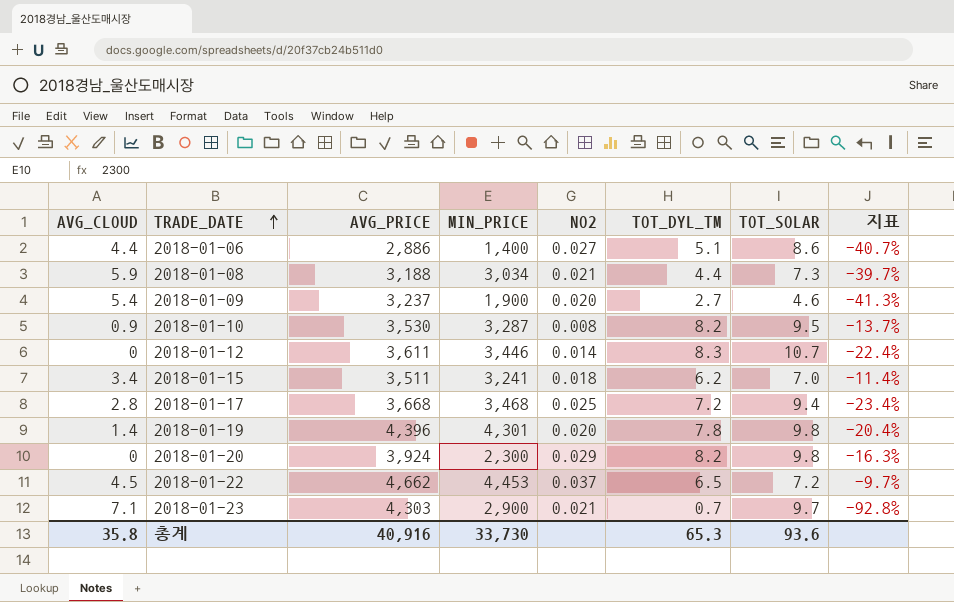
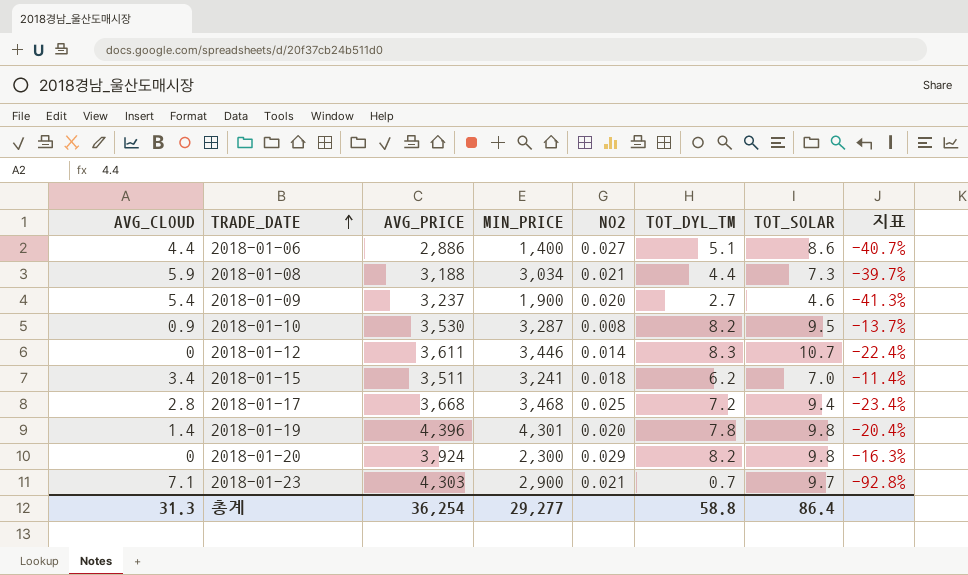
row 2018-01-22: 4.5 | 4,662 | 4,453 | 0.037 | 6.5 | 7.2 | -9.7% -> none
총계 | AVG_CLOUD: 35.8 -> 31.3
총계 | AVG_PRICE: 40,916 -> 36,254
총계 | MIN_PRICE: 33,730 -> 29,277
총계 | TOT_DYL_TM: 65.3 -> 58.8
총계 | TOT_SOLAR: 93.6 -> 86.4

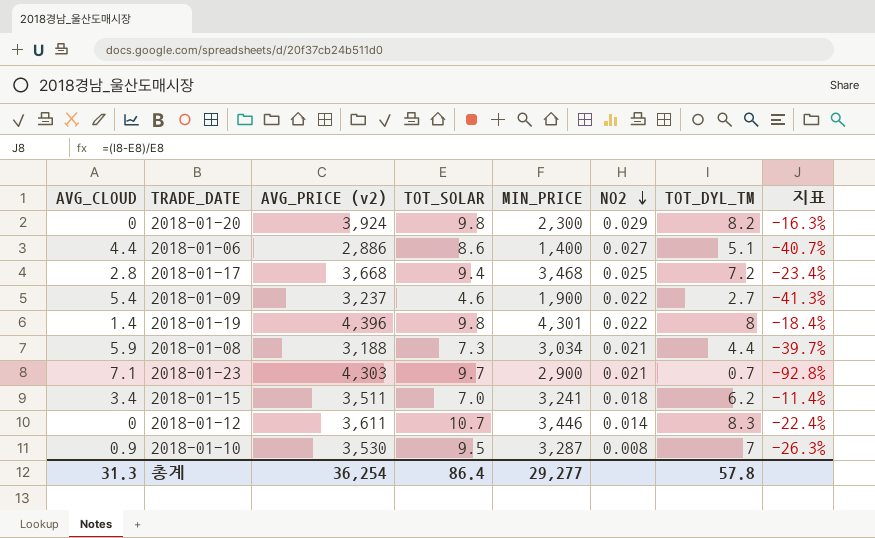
row order: TRADE_DATE ascending -> NO2 descending
column name: AVG_PRICE -> AVG_PRICE (v2)
column TOT_SOLAR | position: 7 -> 4
2018-01-09 | NO2: 0.020 -> 0.022
2018-01-19 | NO2: 0.020 -> 0.022
2018-01-19 | TOT_DYL_TM: 7.8 -> 8
2018-01-19 | 지표: -20.4% -> -18.4%
2018-01-10 | TOT_DYL_TM: 8.2 -> 7
2018-01-10 | 지표: -13.7% -> -26.3%
총계 | TOT_DYL_TM: 58.8 -> 57.8

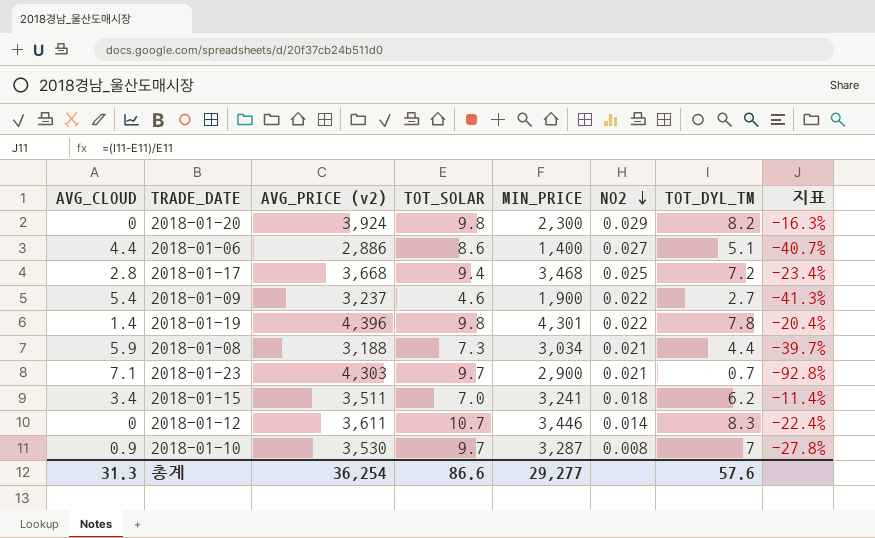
2018-01-19 | TOT_DYL_TM: 8 -> 7.8
2018-01-19 | 지표: -18.4% -> -20.4%
2018-01-10 | TOT_SOLAR: 9.5 -> 9.7
2018-01-10 | 지표: -26.3% -> -27.8%
총계 | TOT_SOLAR: 86.4 -> 86.6
총계 | TOT_DYL_TM: 57.8 -> 57.6

